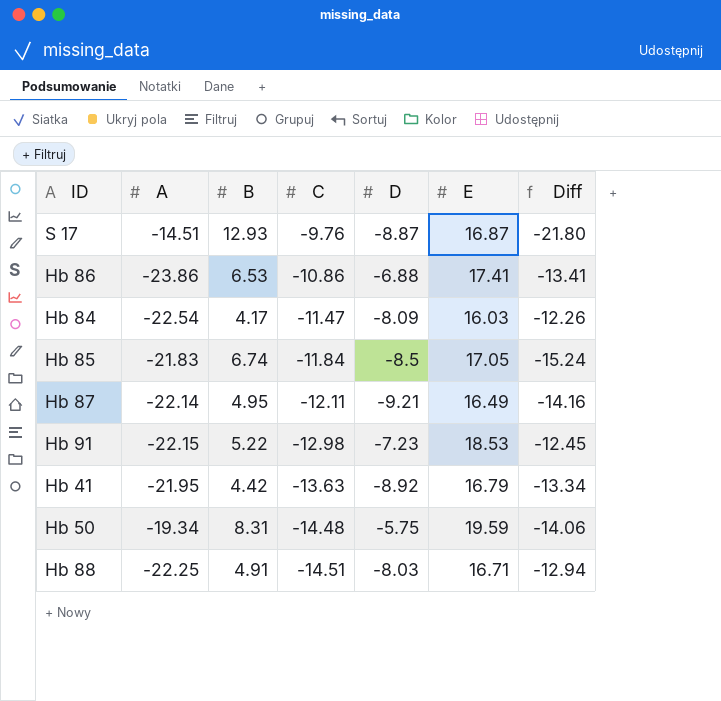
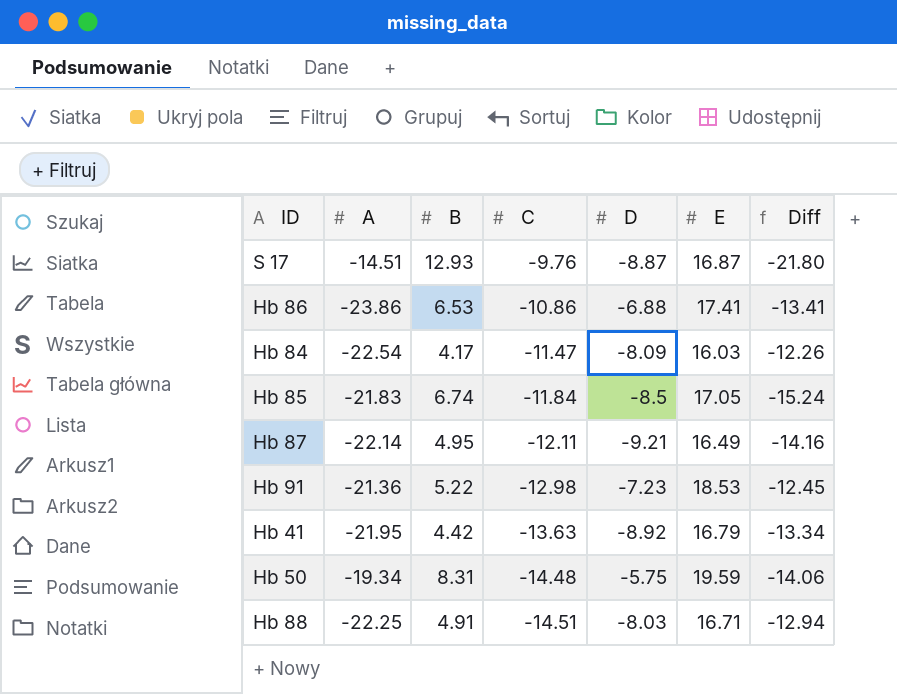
Hb 91 | A: -22.15 -> -21.36

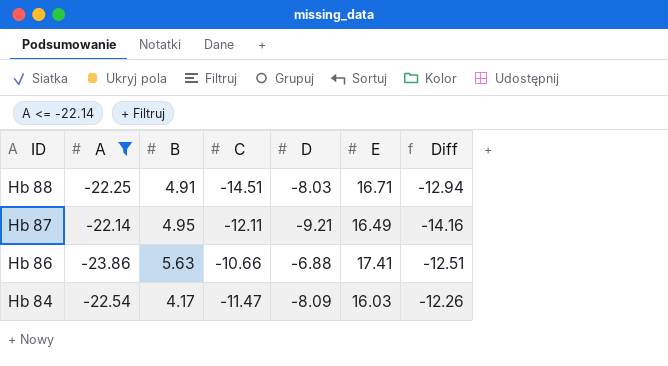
filter: none -> A <= -22.14
row order: C descending -> ID descending
Hb 86 | B: 6.53 -> 5.63
Hb 86 | C: -10.86 -> -10.66
Hb 86 | Diff: -13.41 -> -12.51

